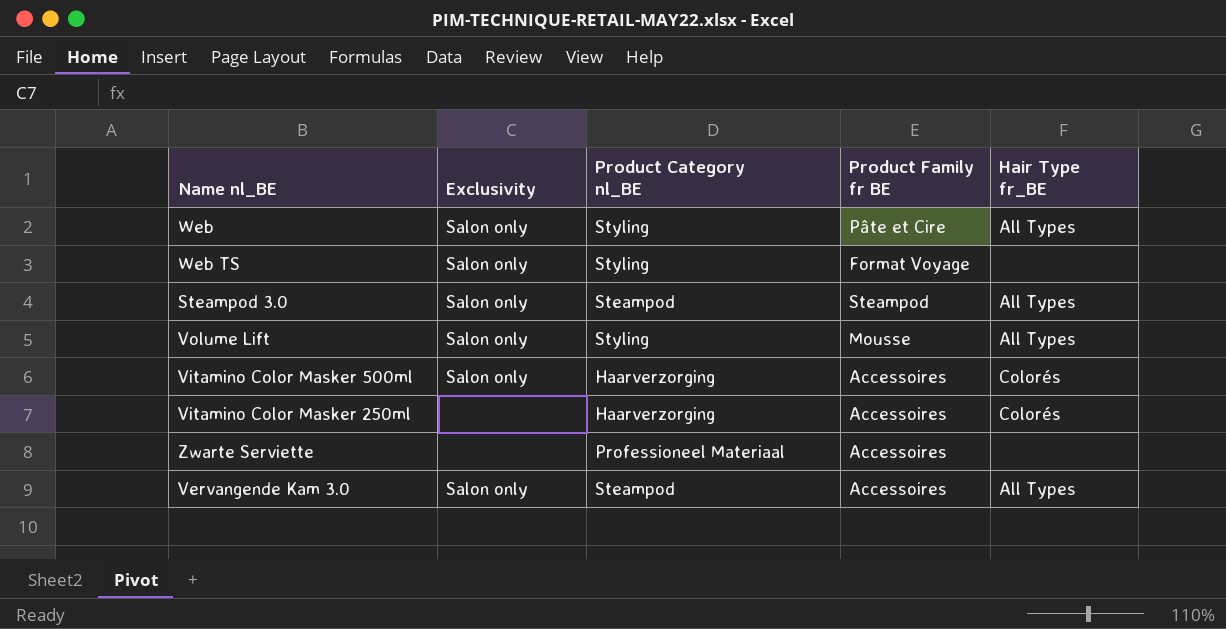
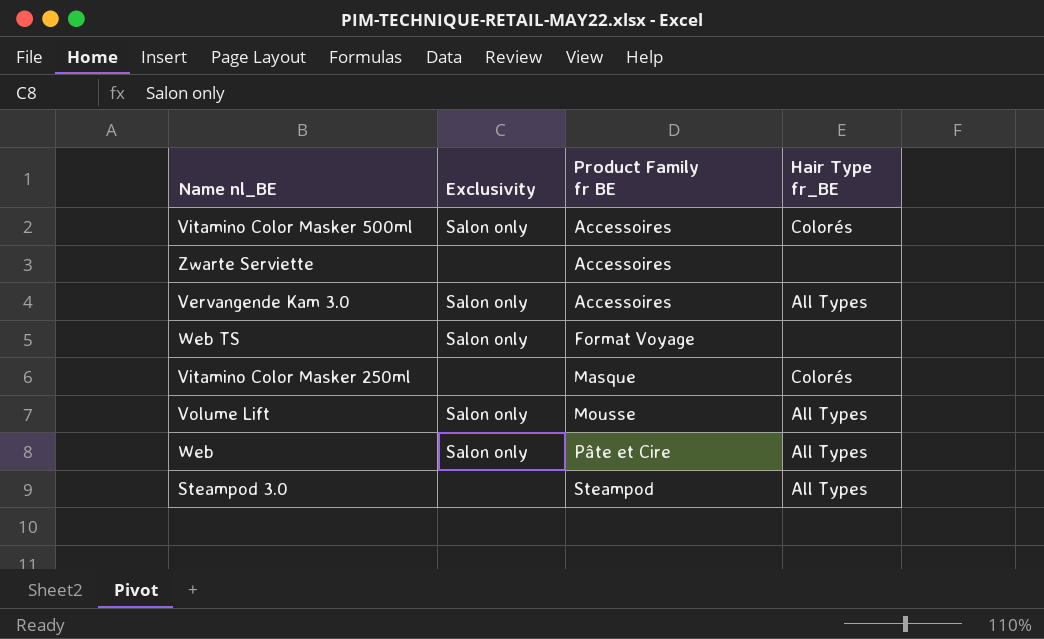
row order: none -> Product Family fr BE ascending
column Product Category nl_BE | position: 3 -> none
Vitamino Color Masker 250ml | Product Family fr BE: Accessoires -> Masque
Steampod 3.0 | Exclusivity: Salon only -> none

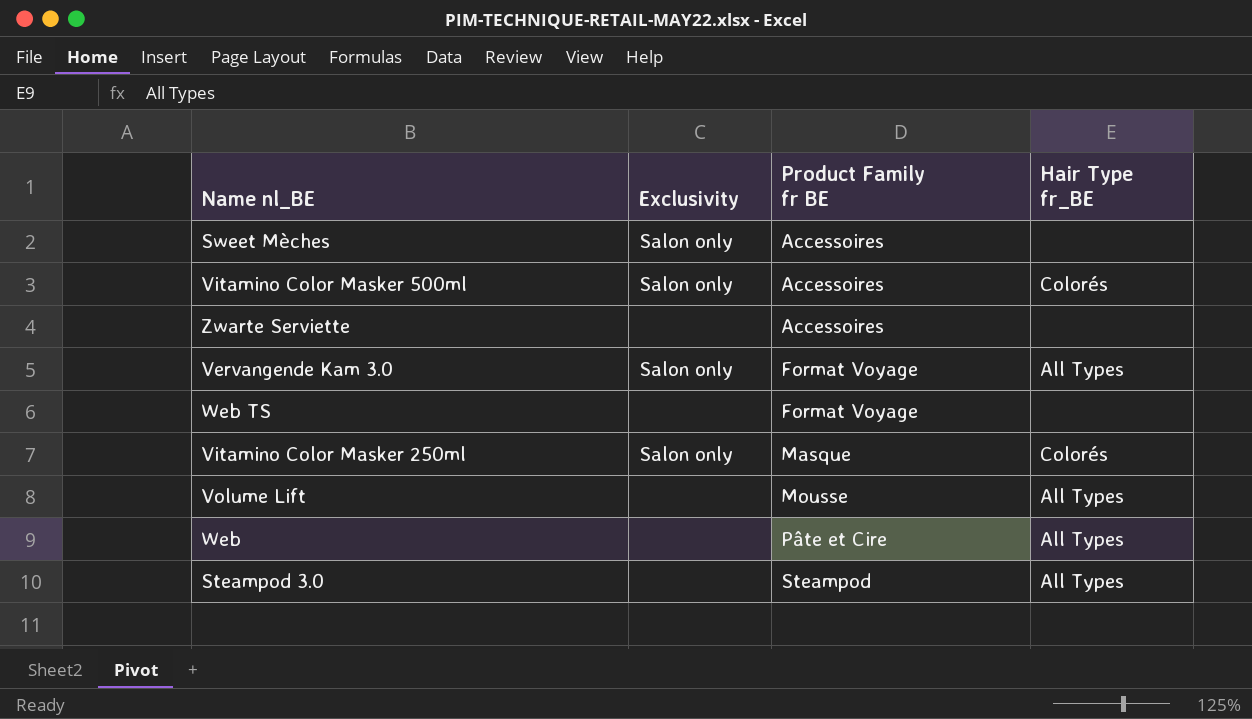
row Sweet Mèches: none -> Salon only | Accessoires | none
Vervangende Kam 3.0 | Product Family fr BE: Accessoires -> Format Voyage
Web TS | Exclusivity: Salon only -> none
Vitamino Color Masker 250ml | Exclusivity: none -> Salon only
Volume Lift | Exclusivity: Salon only -> none
Web | Exclusivity: Salon only -> none

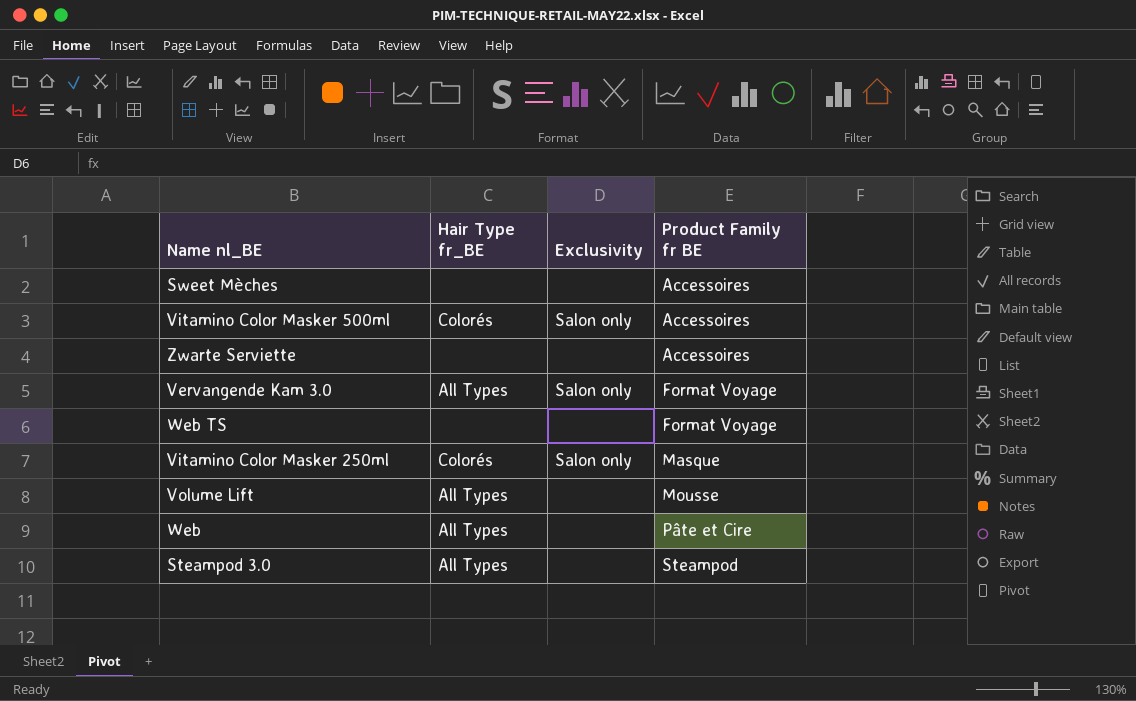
column Hair Type fr_BE | position: 4 -> 2
Sweet Mèches | Exclusivity: Salon only -> none

